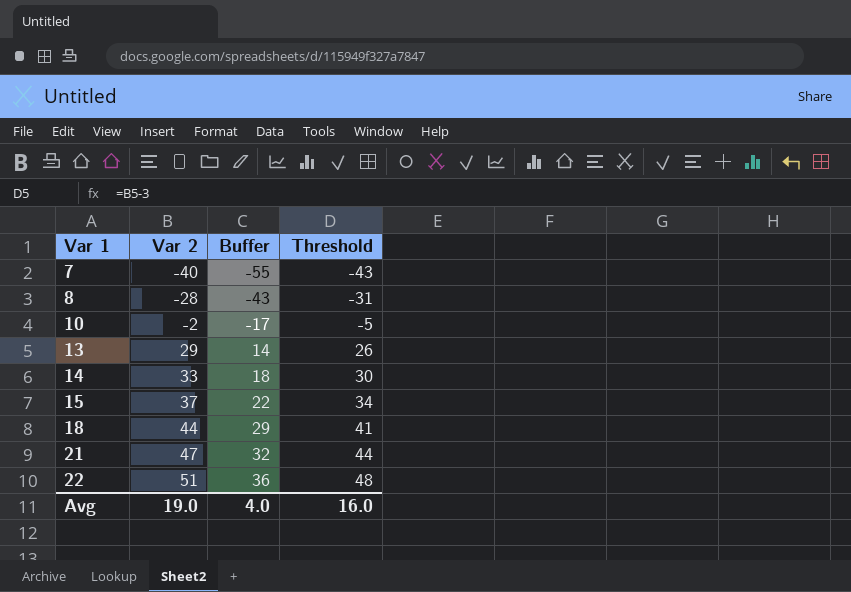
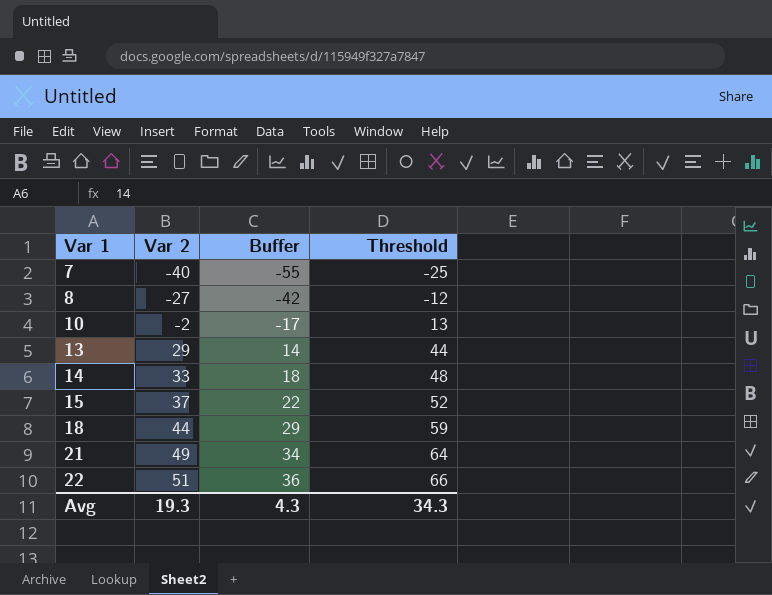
column Threshold | formula: [Var 2] - 3 -> [Var 2] + 15
8 | Var 2: -28 -> -27
8 | Buffer: -43 -> -42
21 | Var 2: 47 -> 49
21 | Buffer: 32 -> 34
Avg | Var 2: 19.0 -> 19.3
Avg | Buffer: 4.0 -> 4.3
Avg | Threshold: 16.0 -> 34.3

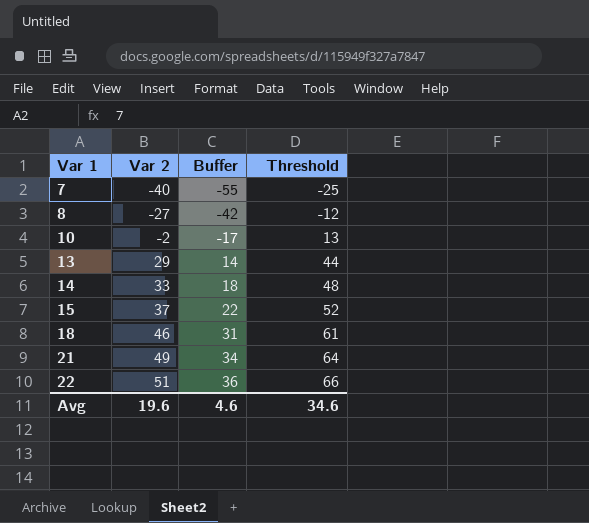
18 | Var 2: 44 -> 46
18 | Buffer: 29 -> 31
18 | Threshold: 59 -> 61
Avg | Var 2: 19.3 -> 19.6
Avg | Buffer: 4.3 -> 4.6
Avg | Threshold: 34.3 -> 34.6

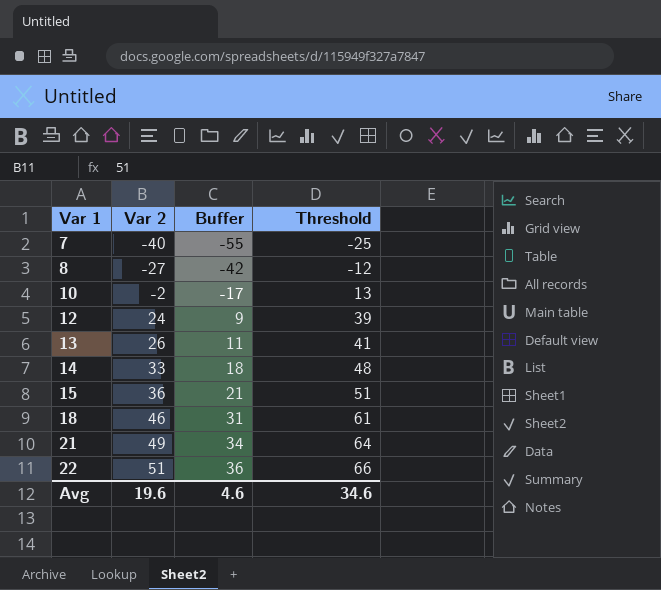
row 12: none -> 24 | 9 | 39
13 | Var 2: 29 -> 26
13 | Buffer: 14 -> 11
13 | Threshold: 44 -> 41
15 | Var 2: 37 -> 36
15 | Buffer: 22 -> 21
15 | Threshold: 52 -> 51

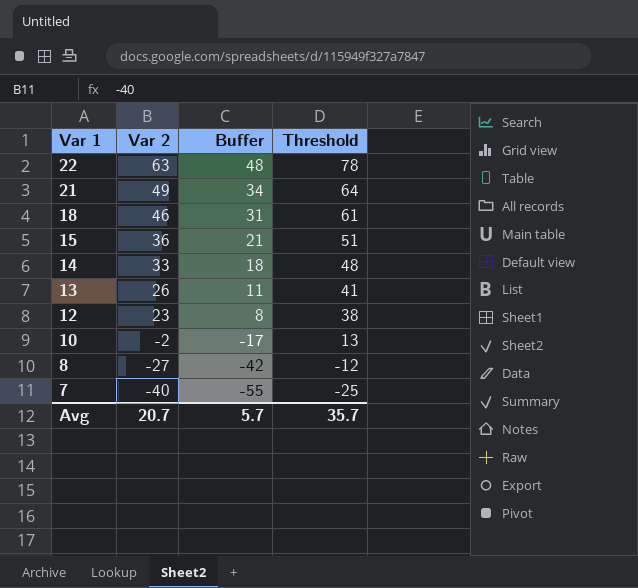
row order: Var 1 ascending -> Var 1 descending
22 | Var 2: 51 -> 63
22 | Buffer: 36 -> 48
22 | Threshold: 66 -> 78
12 | Var 2: 24 -> 23
12 | Buffer: 9 -> 8
12 | Threshold: 39 -> 38
Avg | Var 2: 19.6 -> 20.7
Avg | Buffer: 4.6 -> 5.7
Avg | Threshold: 34.6 -> 35.7

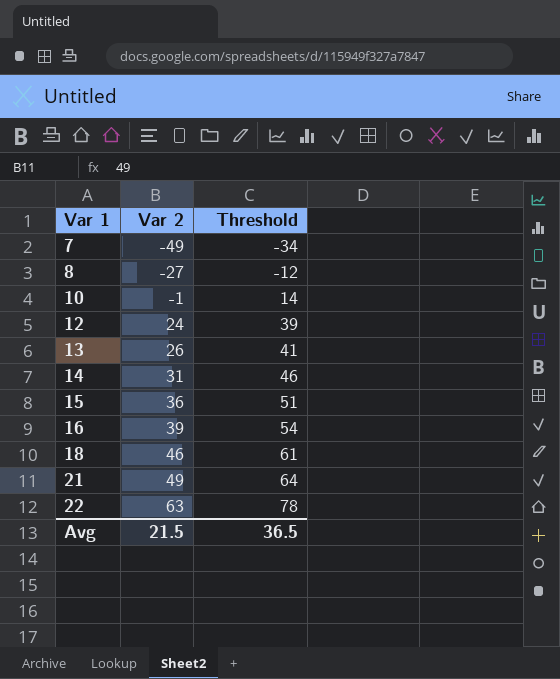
row order: Var 1 descending -> Var 1 ascending
column Buffer | formula: [Var 2] - 15 -> none
7 | Var 2: -40 -> -49
7 | Threshold: -25 -> -34
10 | Var 2: -2 -> -1
10 | Threshold: 13 -> 14
12 | Var 2: 23 -> 24
12 | Threshold: 38 -> 39
14 | Var 2: 33 -> 31
14 | Threshold: 48 -> 46
row 16: none -> 39 | 54
Avg | Var 2: 20.7 -> 21.5
Avg | Threshold: 35.7 -> 36.5

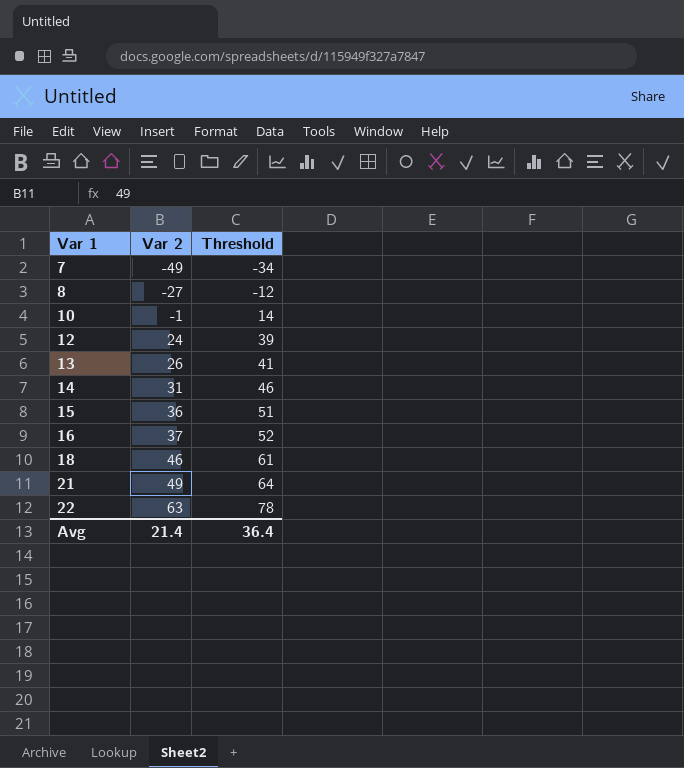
16 | Var 2: 39 -> 37
16 | Threshold: 54 -> 52
Avg | Var 2: 21.5 -> 21.4
Avg | Threshold: 36.5 -> 36.4

